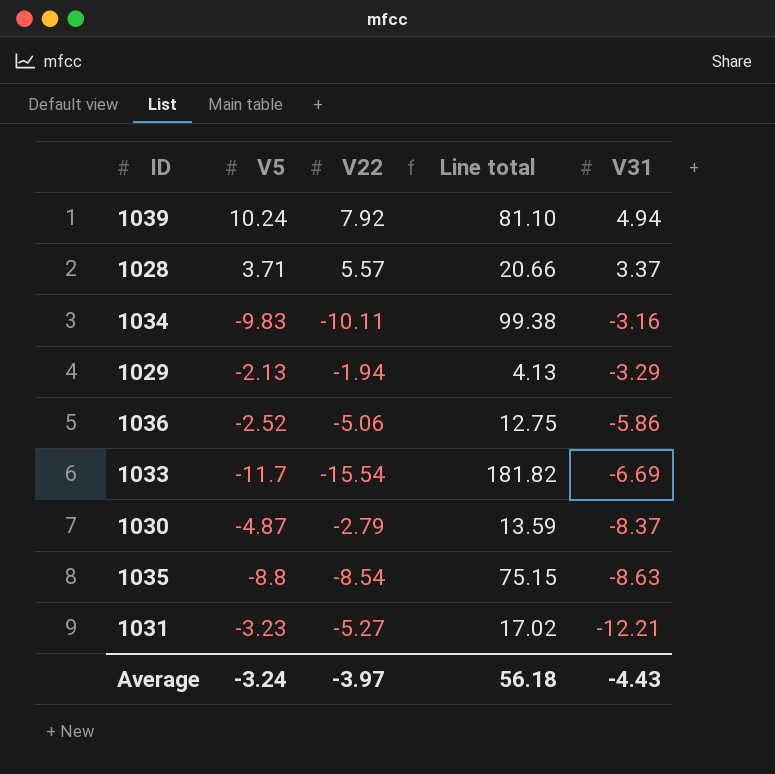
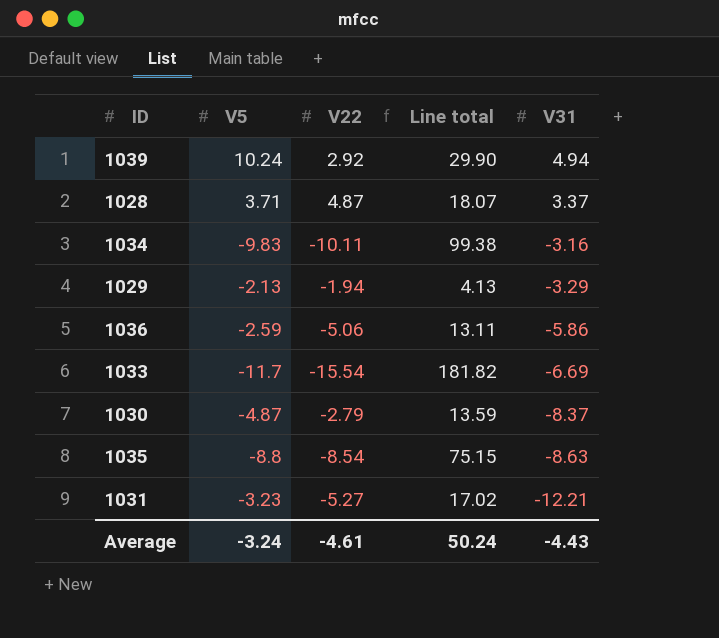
1039 | V22: 7.92 -> 2.92
1039 | Line total: 81.10 -> 29.90
1028 | V22: 5.57 -> 4.87
1028 | Line total: 20.66 -> 18.07
1036 | V5: -2.52 -> -2.59
1036 | Line total: 12.75 -> 13.11
Average | V22: -3.97 -> -4.61
Average | Line total: 56.18 -> 50.24

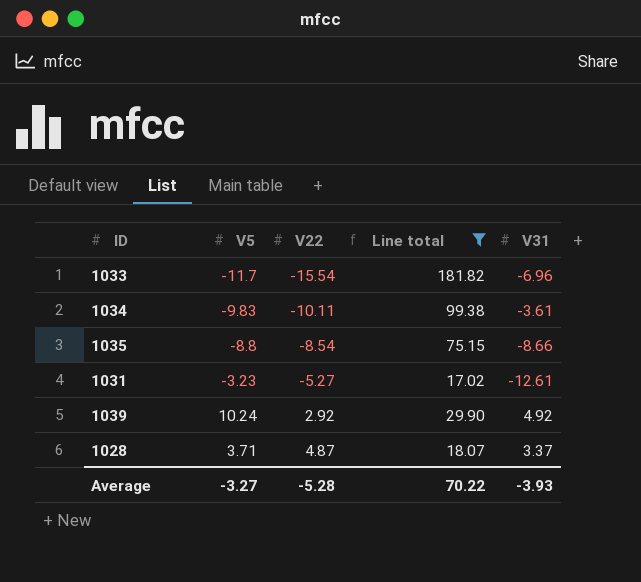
filter: none -> Line total >= 17.02
row order: V31 descending -> V22 ascending
1033 | V31: -6.69 -> -6.96
1034 | V31: -3.16 -> -3.61
1035 | V31: -8.63 -> -8.66
1031 | V31: -12.21 -> -12.61
1039 | V31: 4.94 -> 4.92
Average | V5: -3.24 -> -3.27
Average | V22: -4.61 -> -5.28
Average | Line total: 50.24 -> 70.22
Average | V31: -4.43 -> -3.93

